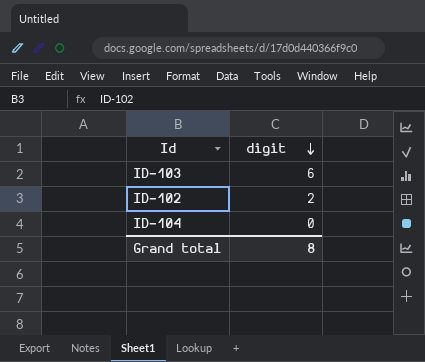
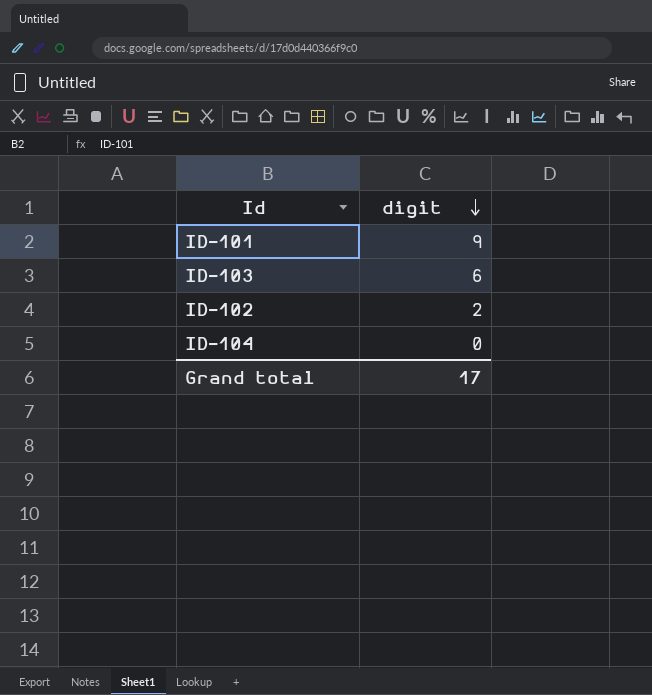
row ID-101: none -> 9
Grand total | digit: 8 -> 17

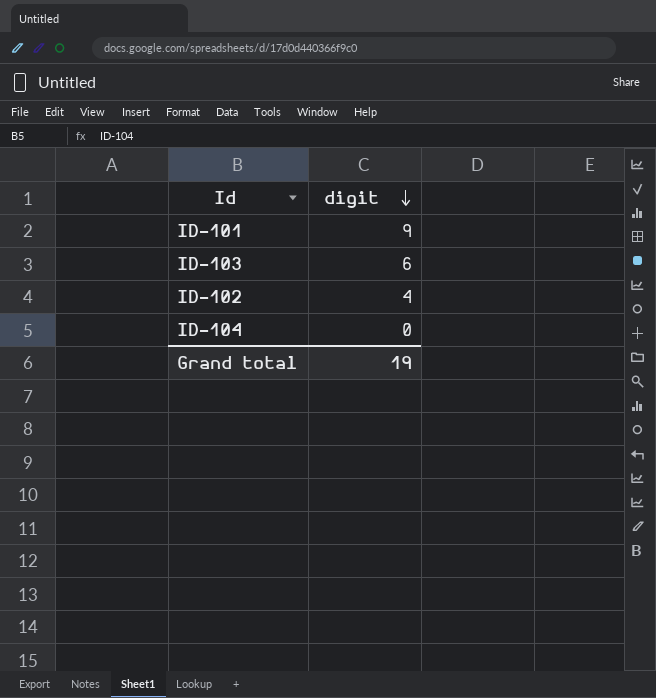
ID-102 | digit: 2 -> 4
Grand total | digit: 17 -> 19

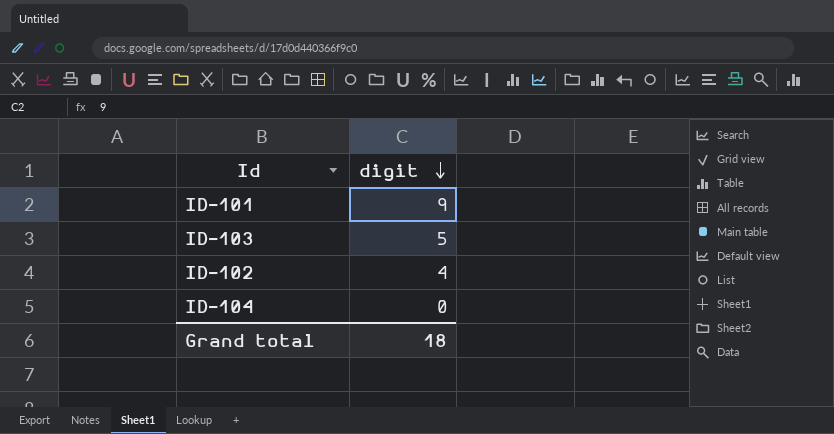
ID-103 | digit: 6 -> 5
Grand total | digit: 19 -> 18

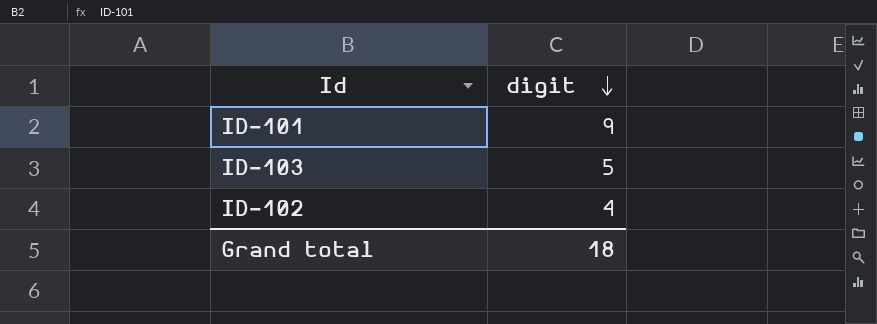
row ID-104: 0 -> none

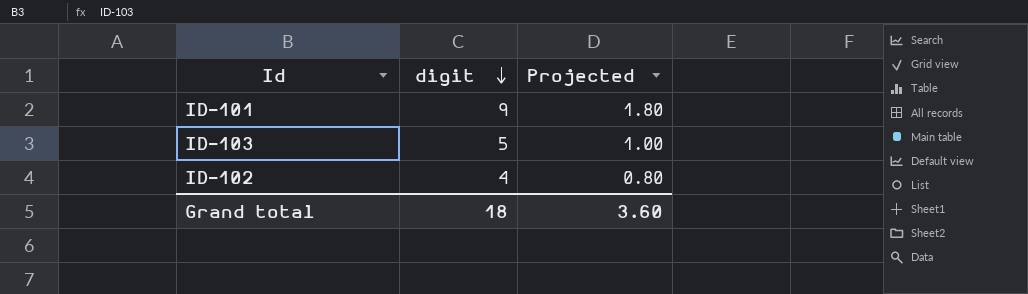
column Projected | formula: none -> [digit] * 0.2

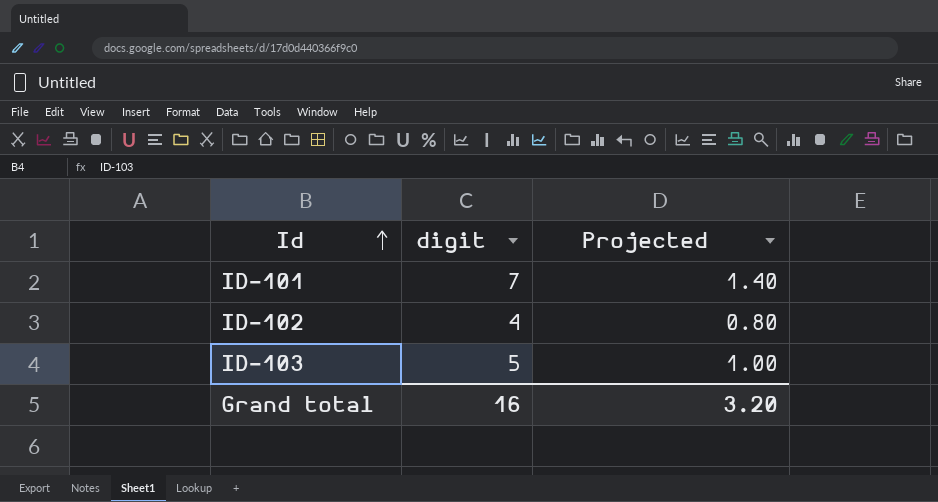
row order: digit descending -> Id ascending
ID-101 | digit: 9 -> 7
ID-101 | Projected: 1.80 -> 1.40
Grand total | digit: 18 -> 16
Grand total | Projected: 3.60 -> 3.20

